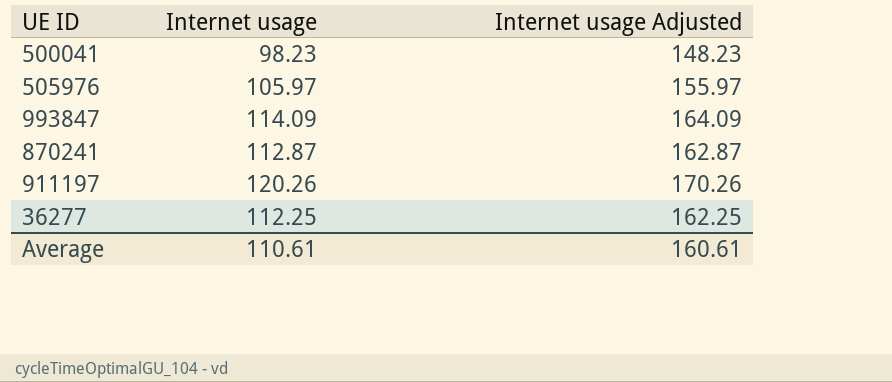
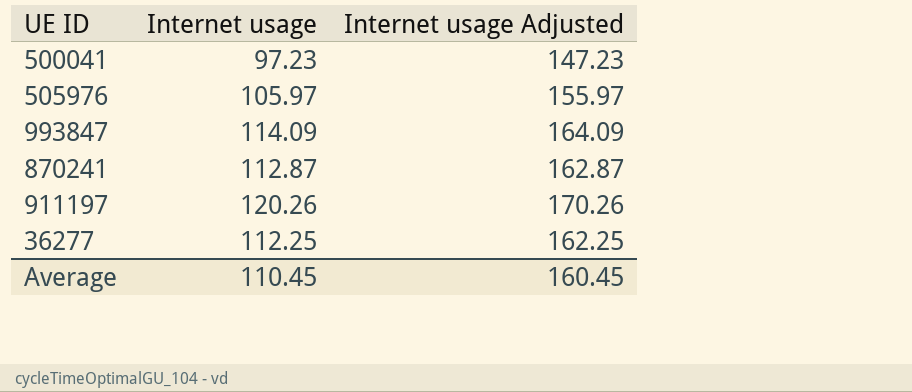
500041 | Internet usage: 98.23 -> 97.23
500041 | Internet usage Adjusted: 148.23 -> 147.23
Average | Internet usage: 110.61 -> 110.45
Average | Internet usage Adjusted: 160.61 -> 160.45

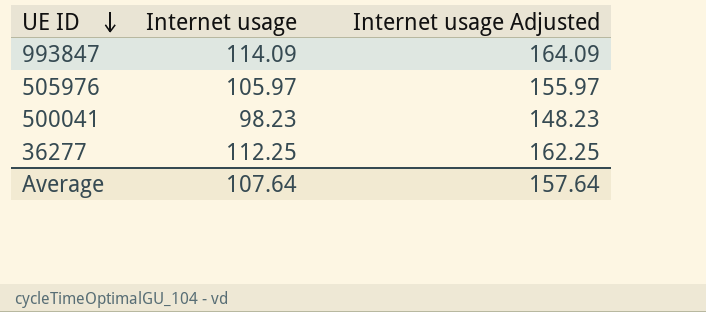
row order: none -> UE ID descending
row 870241: 112.87 | 162.87 -> none
row 911197: 120.26 | 170.26 -> none
500041 | Internet usage: 97.23 -> 98.23
500041 | Internet usage Adjusted: 147.23 -> 148.23
Average | Internet usage: 110.45 -> 107.64
Average | Internet usage Adjusted: 160.45 -> 157.64

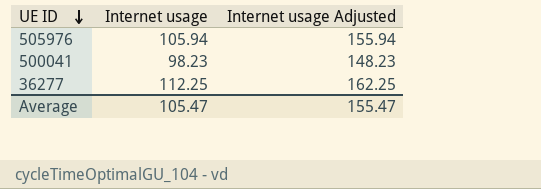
row 993847: 114.09 | 164.09 -> none
505976 | Internet usage: 105.97 -> 105.94
505976 | Internet usage Adjusted: 155.97 -> 155.94
Average | Internet usage: 107.64 -> 105.47
Average | Internet usage Adjusted: 157.64 -> 155.47

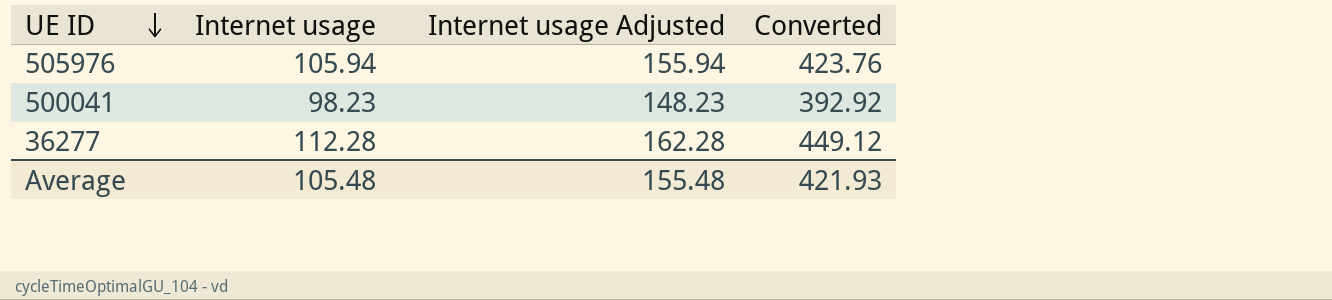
column Converted | formula: none -> [Internet usage] * 4
36277 | Internet usage: 112.25 -> 112.28
36277 | Internet usage Adjusted: 162.25 -> 162.28
Average | Internet usage: 105.47 -> 105.48
Average | Internet usage Adjusted: 155.47 -> 155.48

